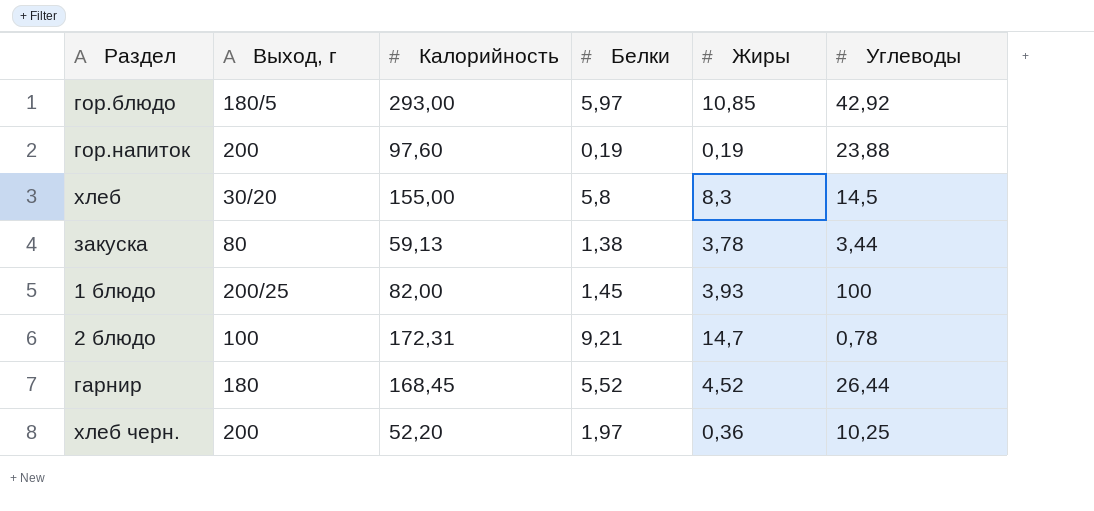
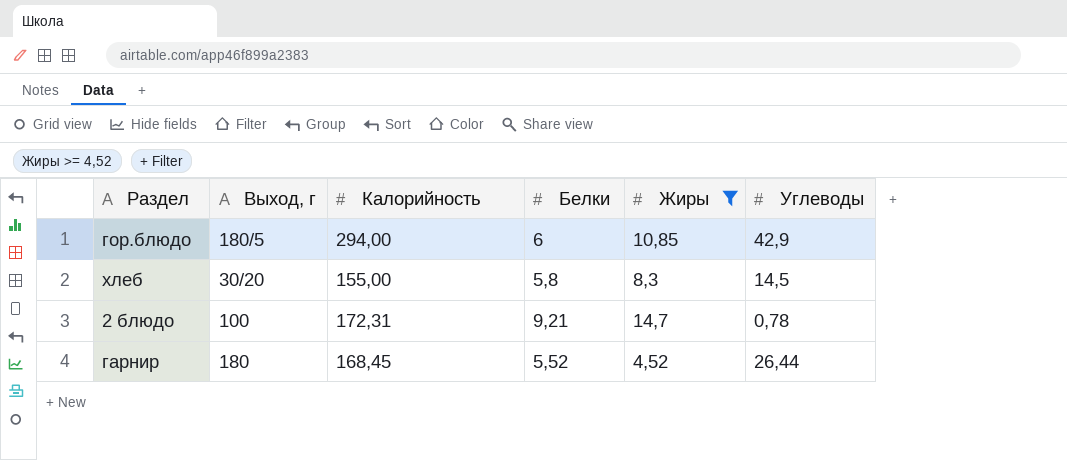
filter: none -> Жиры >= 4,52
гор.блюдо | Калорийность: 293,00 -> 294,00
гор.блюдо | Белки: 5,97 -> 6
гор.блюдо | Углеводы: 42,92 -> 42,9

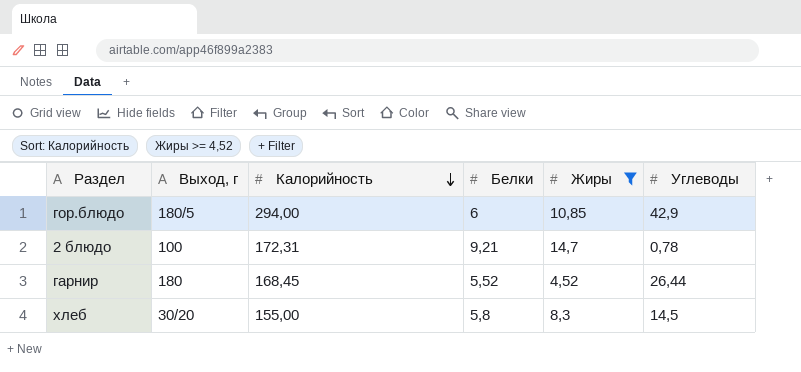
row order: none -> Калорийность descending

